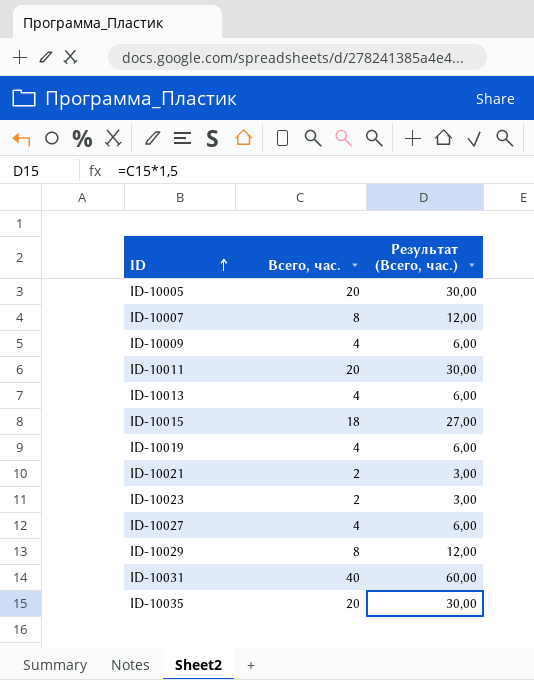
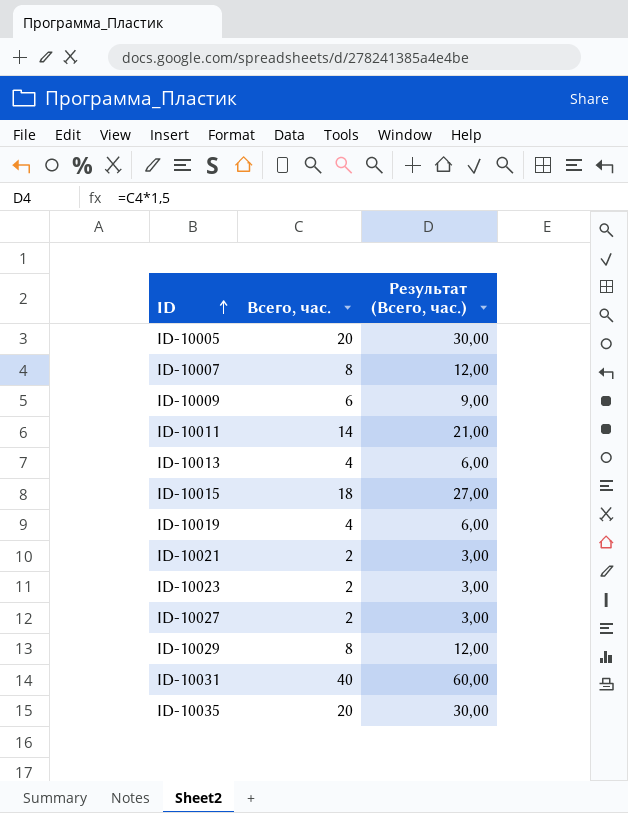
ID-10009 | Всего, час.: 4 -> 6
ID-10009 | Результат (Всего, час.): 6,00 -> 9,00
ID-10011 | Всего, час.: 20 -> 14
ID-10011 | Результат (Всего, час.): 30,00 -> 21,00
ID-10027 | Всего, час.: 4 -> 2
ID-10027 | Результат (Всего, час.): 6,00 -> 3,00

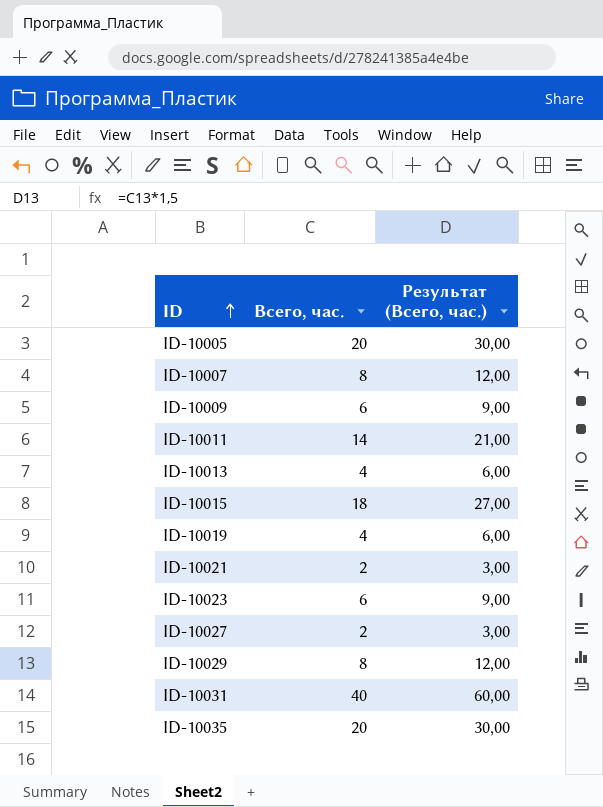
ID-10023 | Всего, час.: 2 -> 6
ID-10023 | Результат (Всего, час.): 3,00 -> 9,00

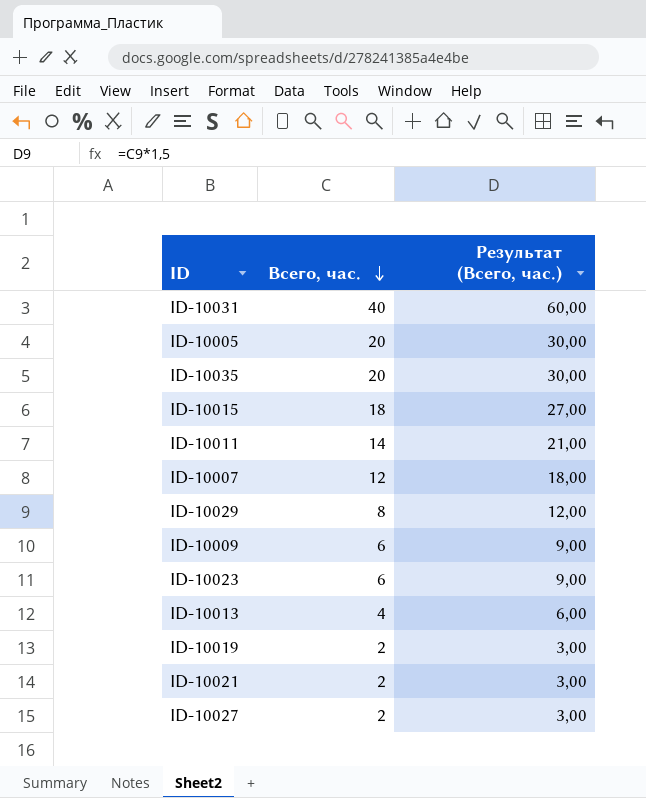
row order: ID ascending -> Всего, час. descending
ID-10007 | Всего, час.: 8 -> 12
ID-10007 | Результат (Всего, час.): 12,00 -> 18,00
ID-10019 | Всего, час.: 4 -> 2
ID-10019 | Результат (Всего, час.): 6,00 -> 3,00

